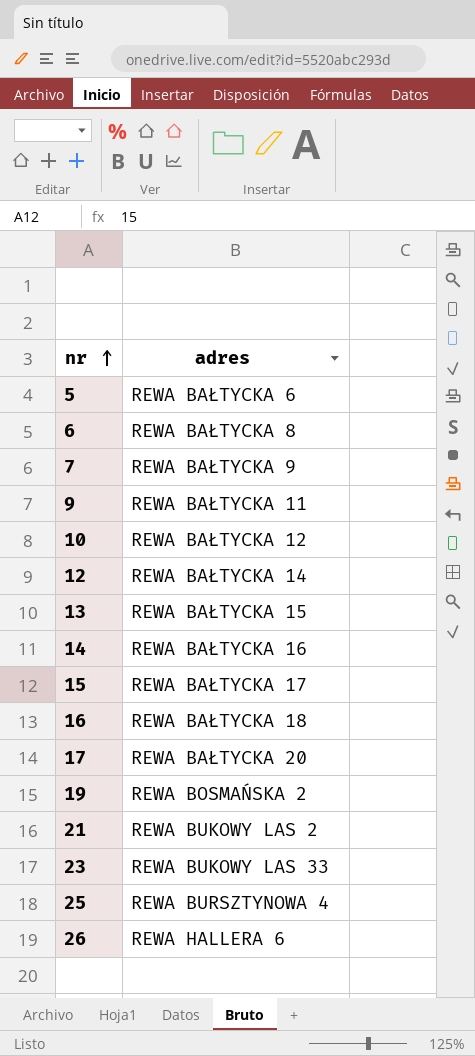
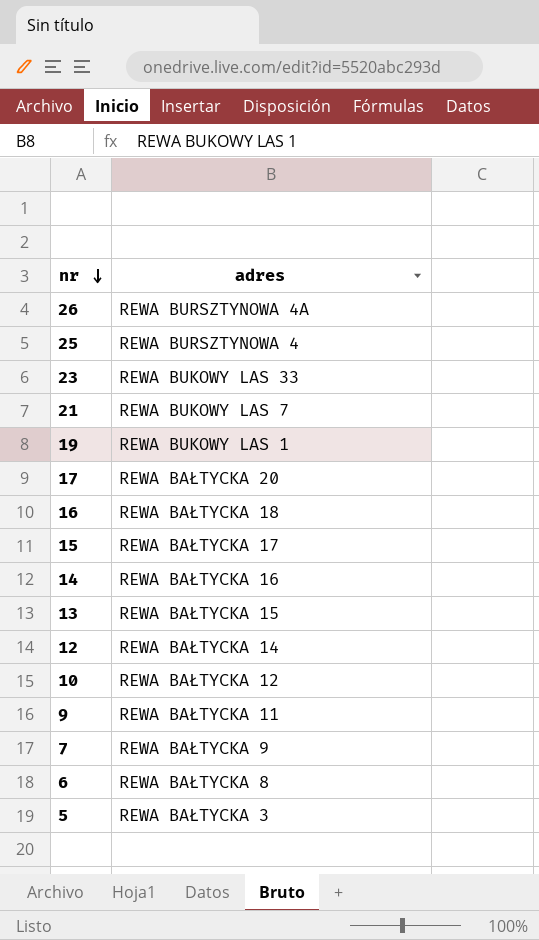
row order: nr ascending -> nr descending
26 | adres: REWA HALLERA 6 -> REWA BURSZTYNOWA 4A
21 | adres: REWA BUKOWY LAS 2 -> REWA BUKOWY LAS 7
19 | adres: REWA BOSMAŃSKA 2 -> REWA BUKOWY LAS 1
5 | adres: REWA BAŁTYCKA 6 -> REWA BAŁTYCKA 3

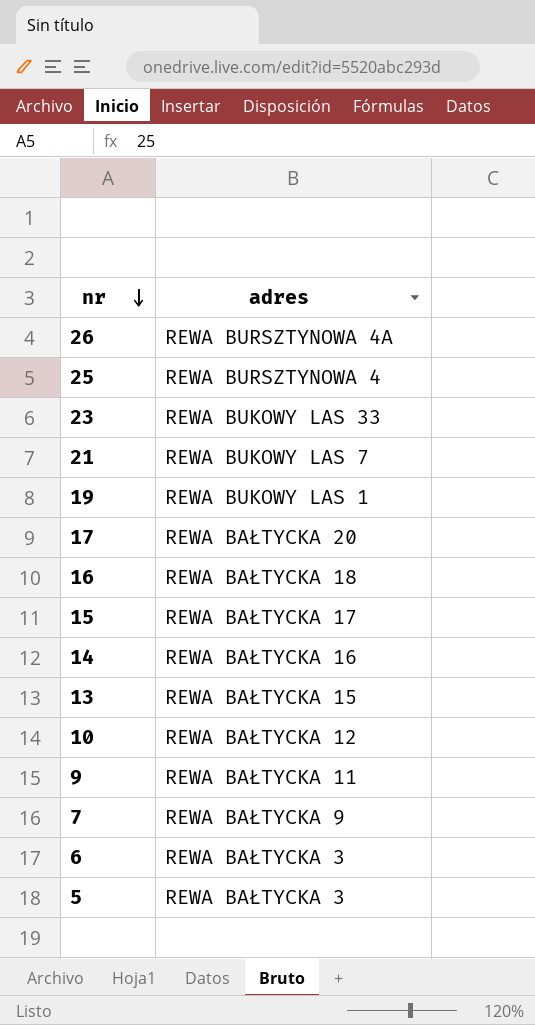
row 12: REWA BAŁTYCKA 14 -> none
6 | adres: REWA BAŁTYCKA 8 -> REWA BAŁTYCKA 3

